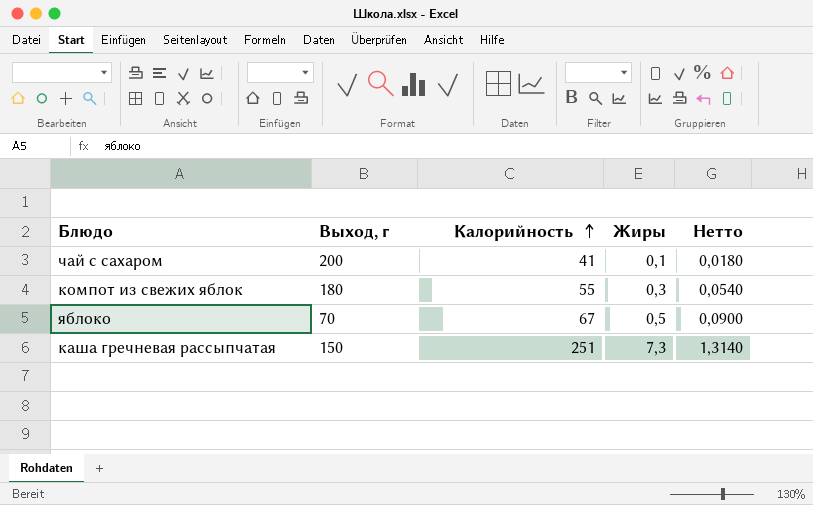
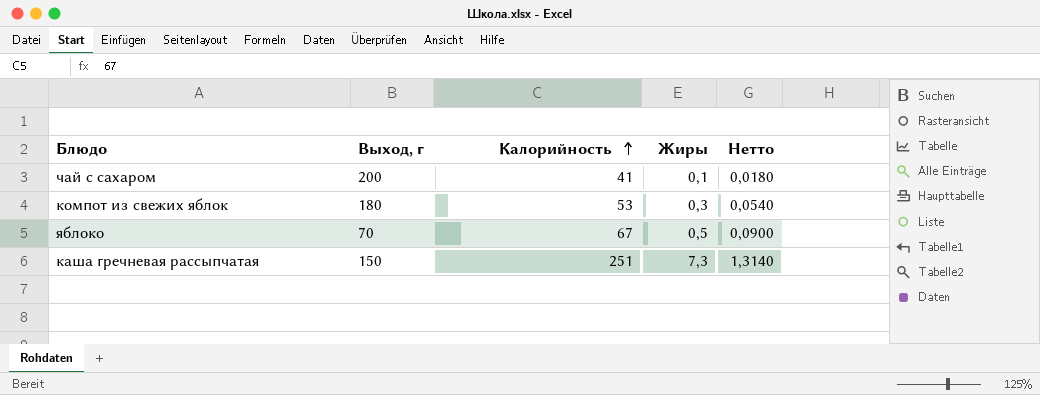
компот из свежих яблок | Калорийность: 55 -> 53

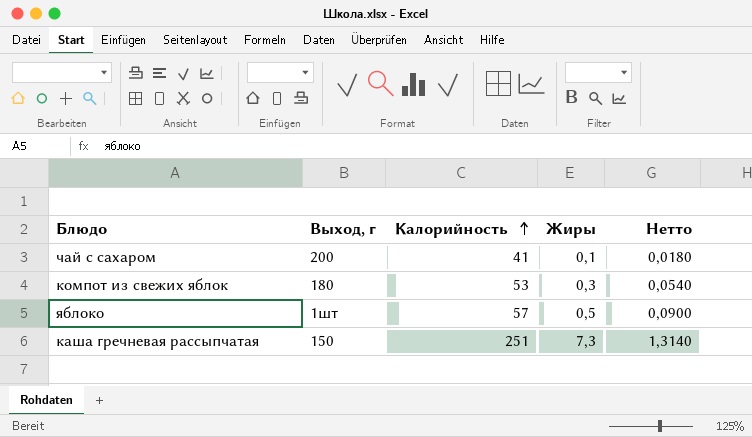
яблоко | Выход, г: 70 -> 1шт
яблоко | Калорийность: 67 -> 57

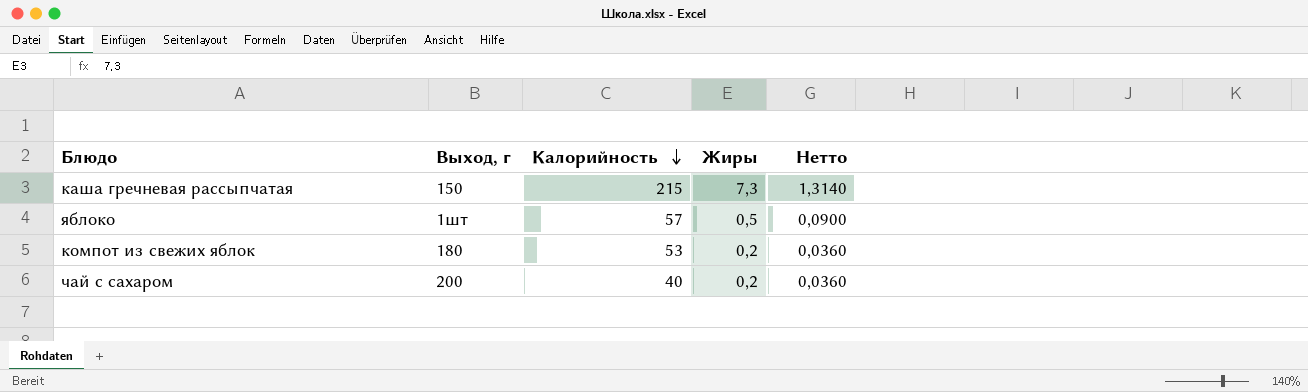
row order: Калорийность ascending -> Калорийность descending
каша гречневая рассыпчатая | Калорийность: 251 -> 215
компот из свежих яблок | Жиры: 0,3 -> 0,2
компот из свежих яблок | Нетто: 0,0540 -> 0,0360
чай с сахаром | Калорийность: 41 -> 40
чай с сахаром | Жиры: 0,1 -> 0,2
чай с сахаром | Нетто: 0,0180 -> 0,0360

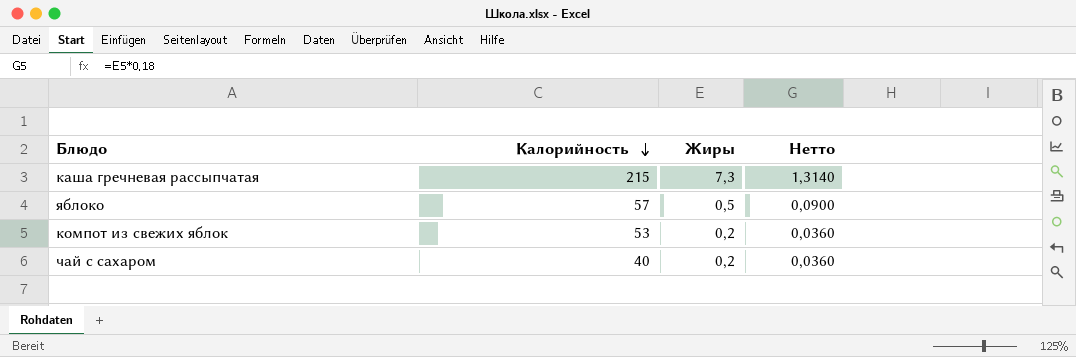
column Выход, г | position: 2 -> none

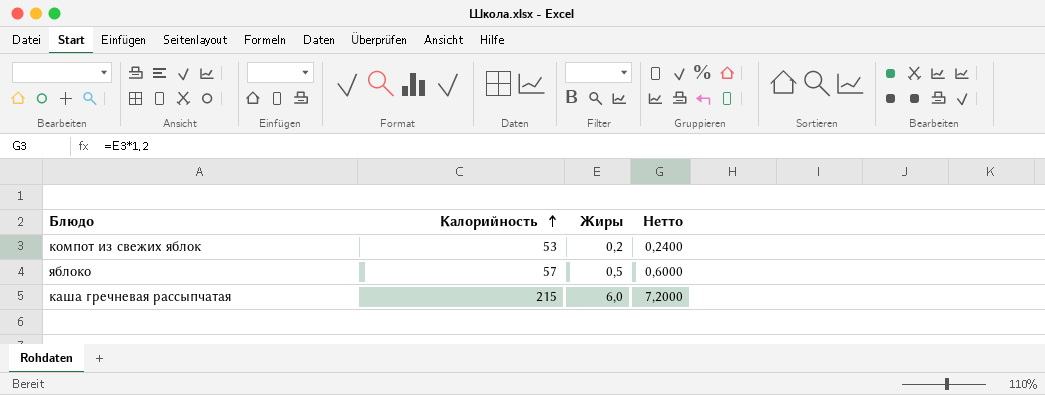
row order: Калорийность descending -> Калорийность ascending
column Нетто | formula: [Жиры] * 0,18 -> [Жиры] * 1,2
row чай с сахаром: 40 | 0,2 | 0,0360 -> none
каша гречневая рассыпчатая | Жиры: 7,3 -> 6,0

